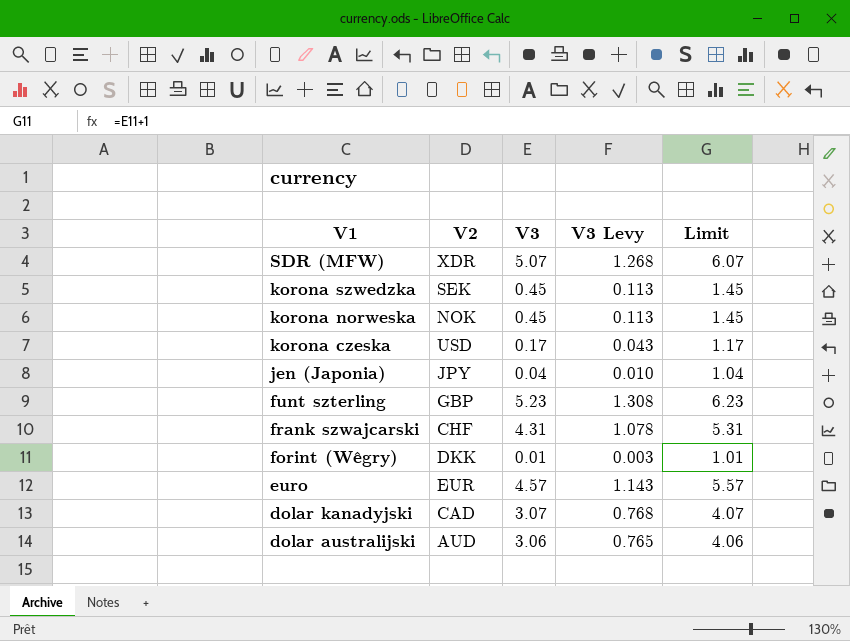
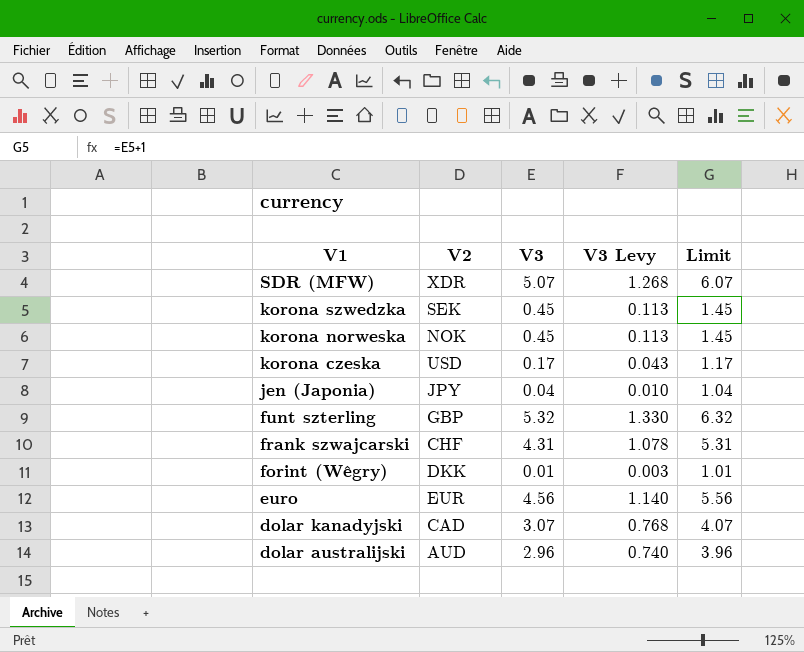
funt szterling | V3: 5.23 -> 5.32
funt szterling | V3 Levy: 1.308 -> 1.330
funt szterling | Limit: 6.23 -> 6.32
euro | V3: 4.57 -> 4.56
euro | V3 Levy: 1.143 -> 1.140
euro | Limit: 5.57 -> 5.56
dolar australijski | V3: 3.06 -> 2.96
dolar australijski | V3 Levy: 0.765 -> 0.740
dolar australijski | Limit: 4.06 -> 3.96

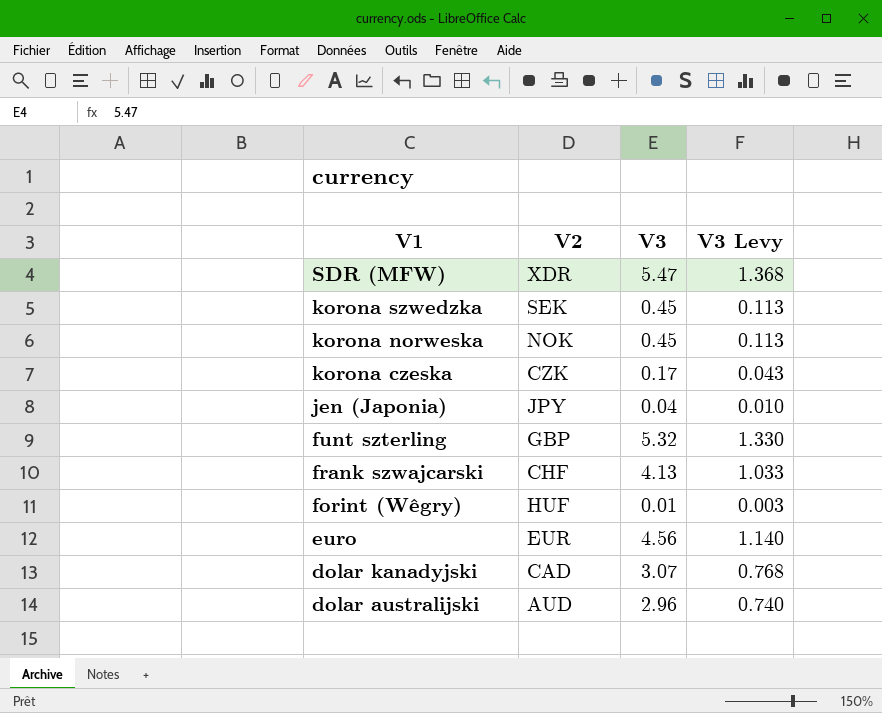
column Limit | formula: [V3] + 1 -> none
SDR (MFW) | V3: 5.07 -> 5.47
SDR (MFW) | V3 Levy: 1.268 -> 1.368
korona czeska | V2: USD -> CZK
frank szwajcarski | V3: 4.31 -> 4.13
frank szwajcarski | V3 Levy: 1.078 -> 1.033
forint (Wêgry) | V2: DKK -> HUF

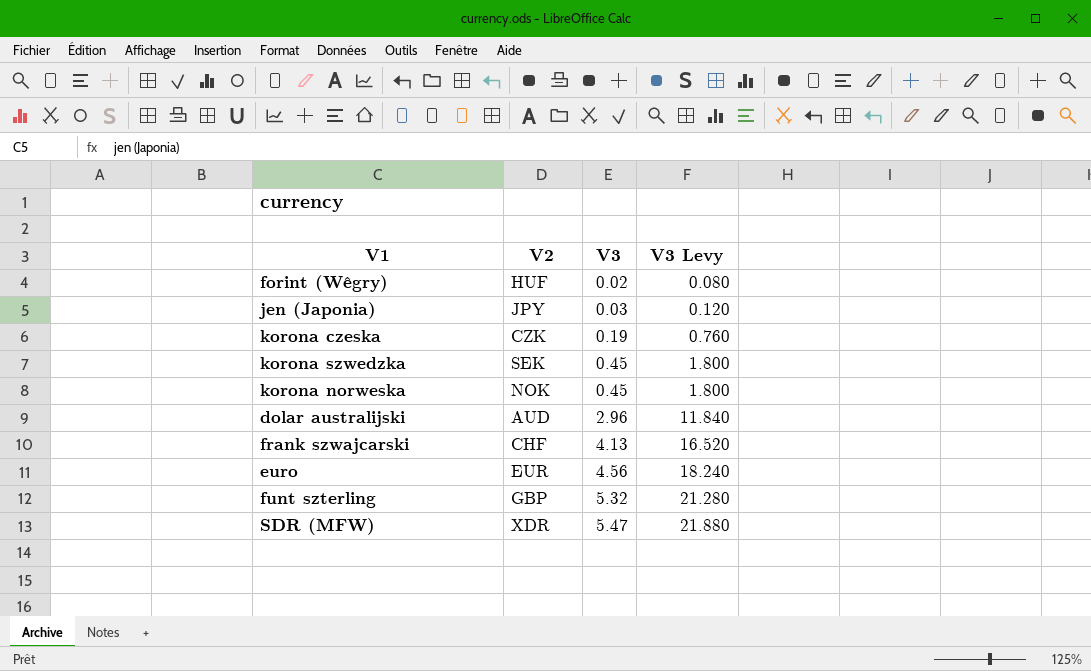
row order: V1 descending -> V3 ascending
column V3 Levy | formula: [V3] * 0.25 -> [V3] * 4
row dolar kanadyjski: CAD | 3.07 | 0.768 -> none
forint (Wêgry) | V3: 0.01 -> 0.02
jen (Japonia) | V3: 0.04 -> 0.03
korona czeska | V3: 0.17 -> 0.19

